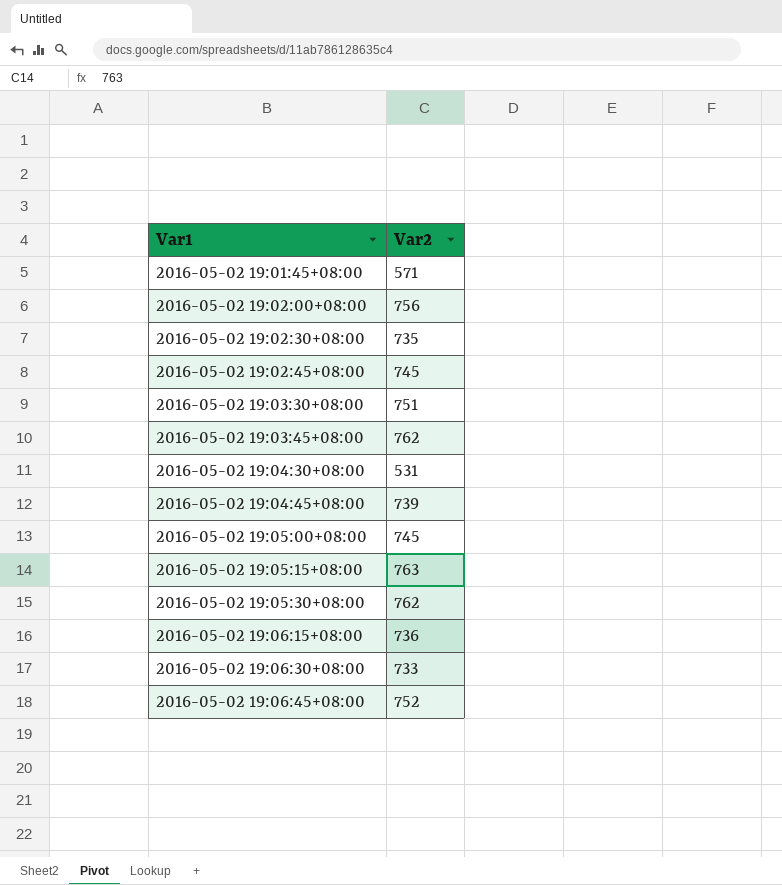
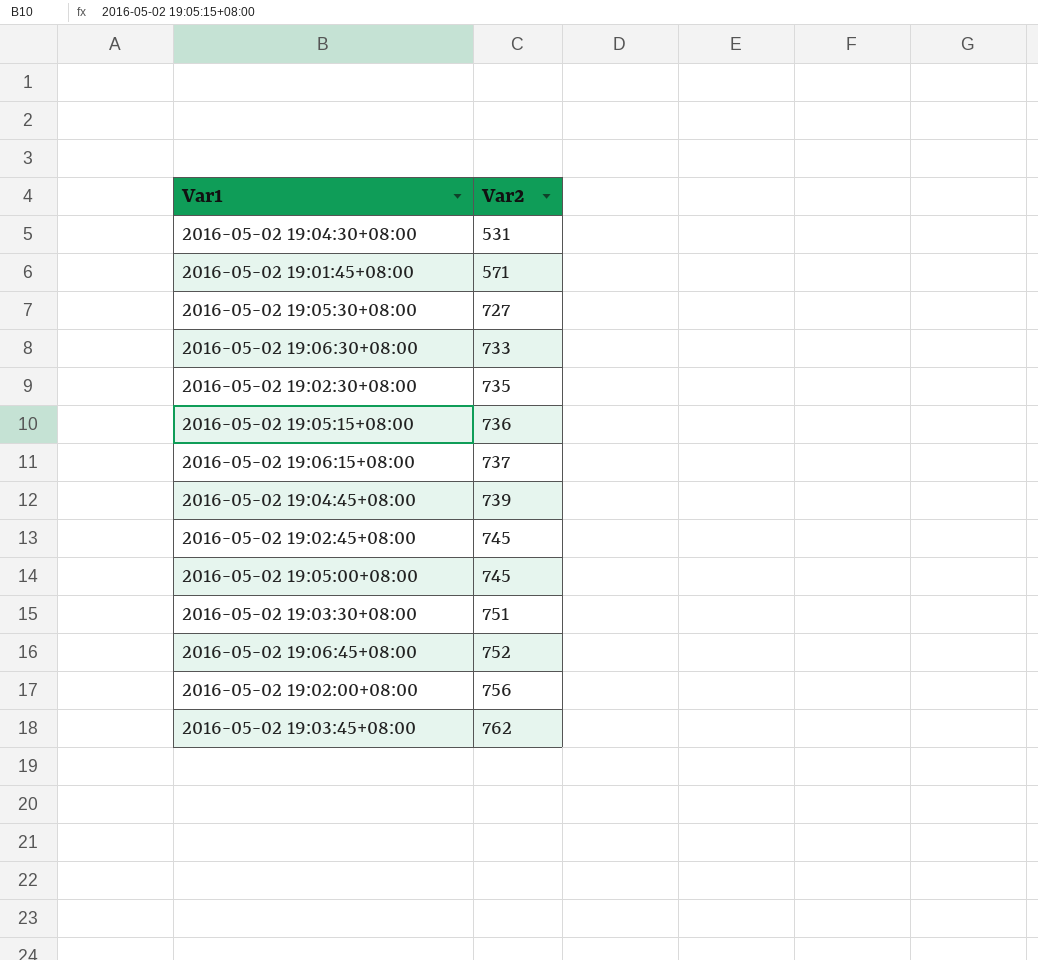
row order: Var1 ascending -> Var2 ascending
2016-05-02 19:05:30+08:00 | Var2: 762 -> 727
2016-05-02 19:05:15+08:00 | Var2: 763 -> 736
2016-05-02 19:06:15+08:00 | Var2: 736 -> 737

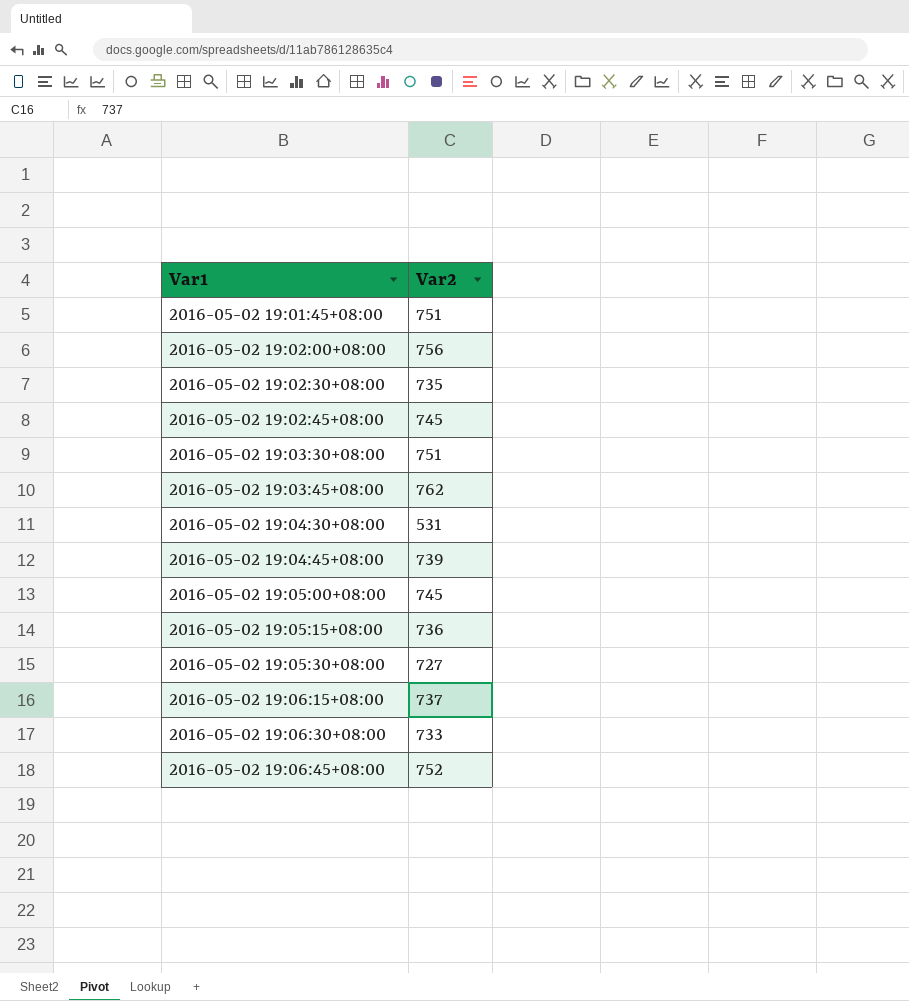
row order: Var2 ascending -> Var1 ascending
2016-05-02 19:01:45+08:00 | Var2: 571 -> 751

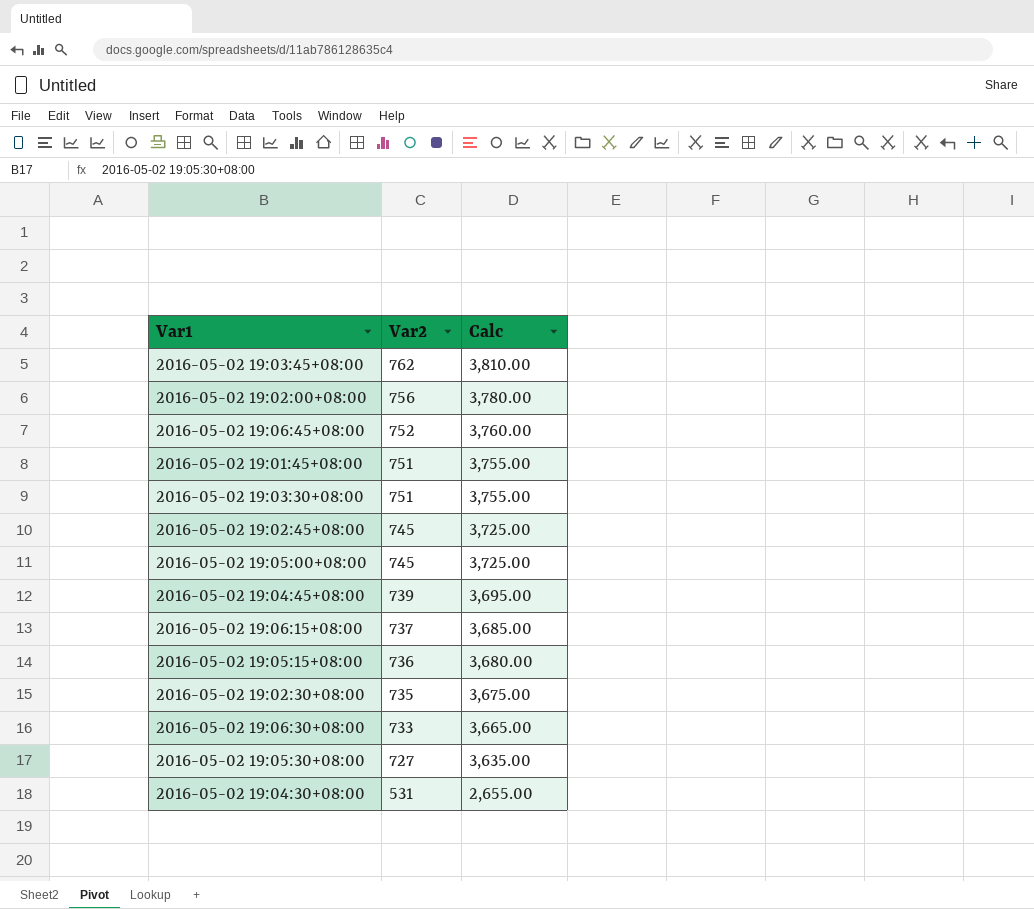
row order: Var1 ascending -> Var2 descending
column Calc | formula: none -> [Var2] * 5

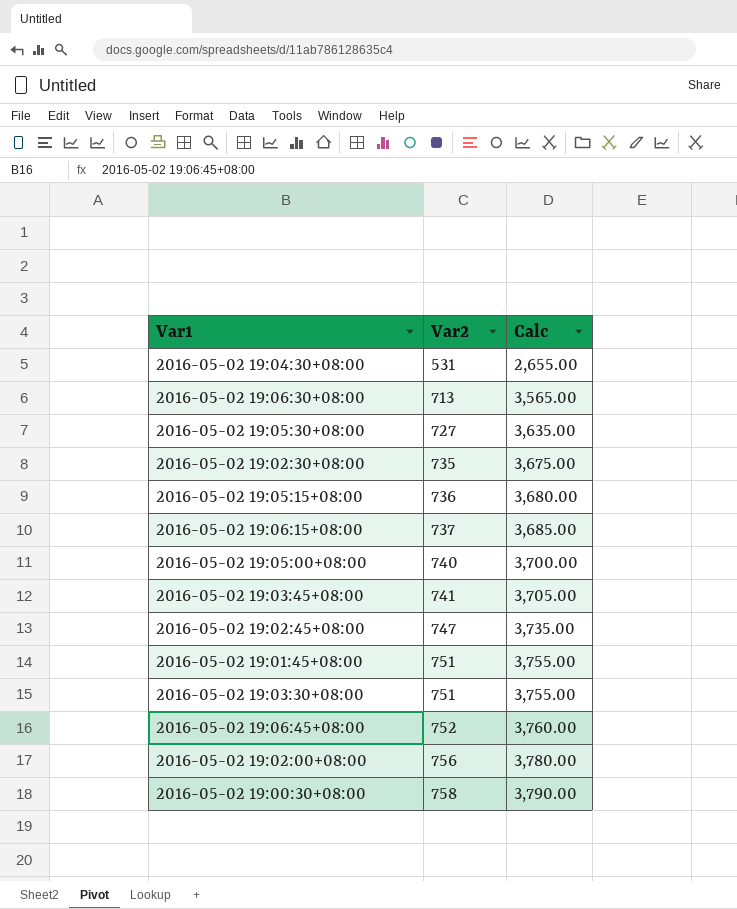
row order: Var2 descending -> Var2 ascending
row 2016-05-02 19:04:45+08:00: 739 | 3,695.00 -> none
2016-05-02 19:06:30+08:00 | Var2: 733 -> 713
2016-05-02 19:06:30+08:00 | Calc: 3,665.00 -> 3,565.00
2016-05-02 19:05:00+08:00 | Var2: 745 -> 740
2016-05-02 19:05:00+08:00 | Calc: 3,725.00 -> 3,700.00
2016-05-02 19:03:45+08:00 | Var2: 762 -> 741
2016-05-02 19:03:45+08:00 | Calc: 3,810.00 -> 3,705.00
2016-05-02 19:02:45+08:00 | Var2: 745 -> 747
2016-05-02 19:02:45+08:00 | Calc: 3,725.00 -> 3,735.00
row 2016-05-02 19:00:30+08:00: none -> 758 | 3,790.00

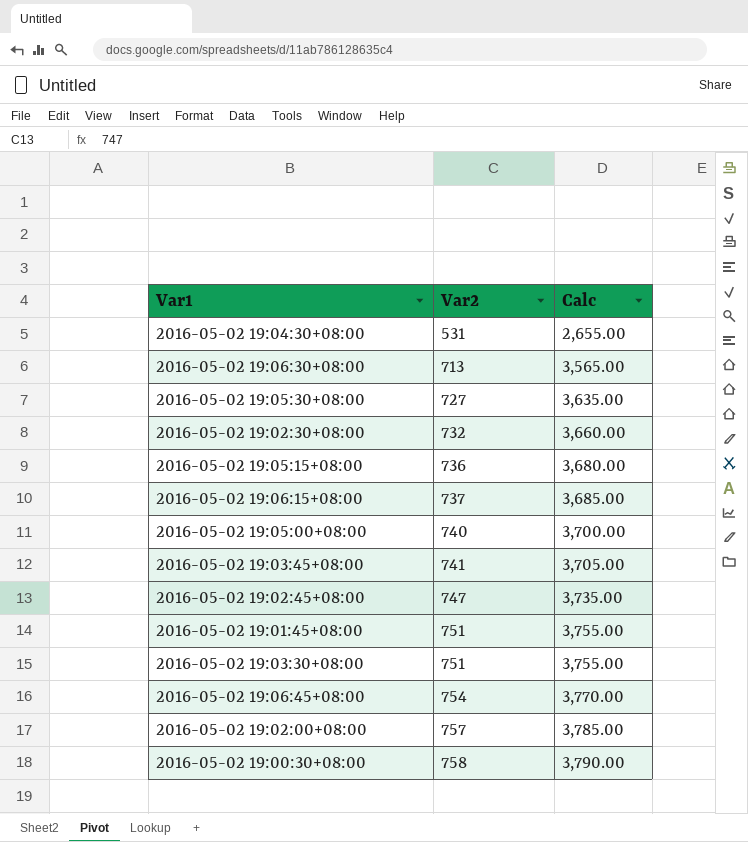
2016-05-02 19:02:30+08:00 | Var2: 735 -> 732
2016-05-02 19:02:30+08:00 | Calc: 3,675.00 -> 3,660.00
2016-05-02 19:06:45+08:00 | Var2: 752 -> 754
2016-05-02 19:06:45+08:00 | Calc: 3,760.00 -> 3,770.00
2016-05-02 19:02:00+08:00 | Var2: 756 -> 757
2016-05-02 19:02:00+08:00 | Calc: 3,780.00 -> 3,785.00

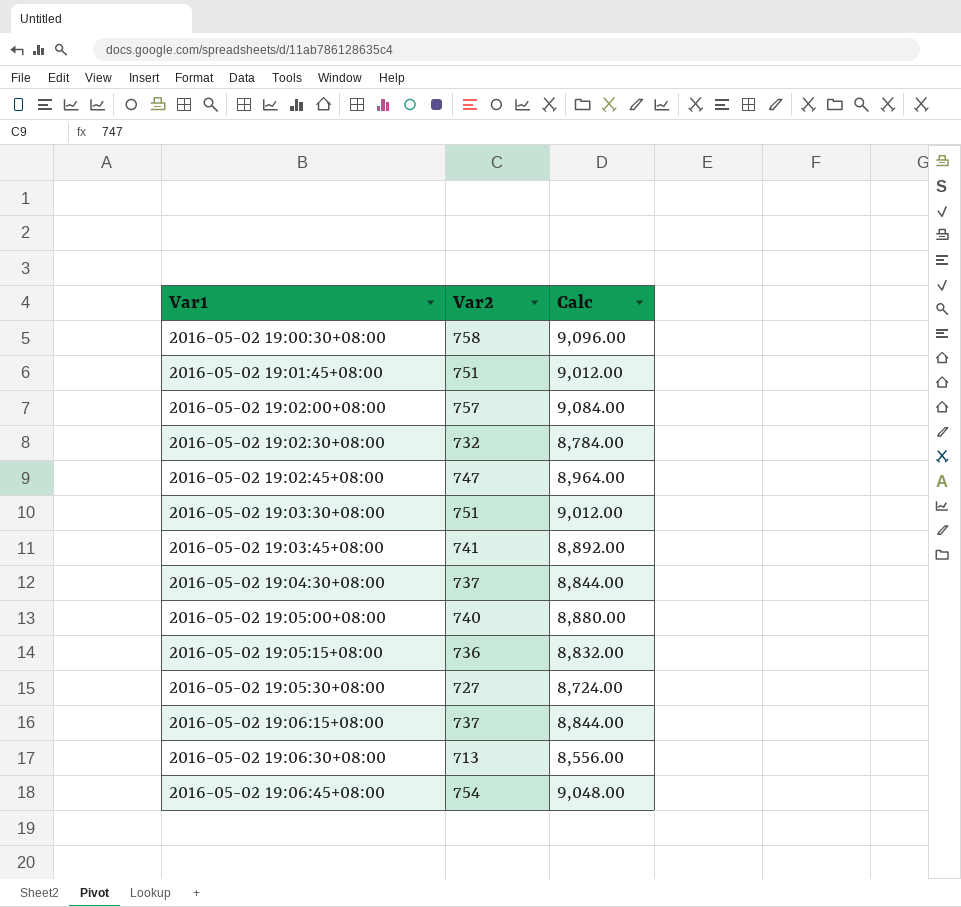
row order: Var2 ascending -> Var1 ascending
column Calc | formula: [Var2] * 5 -> [Var2] * 12
2016-05-02 19:04:30+08:00 | Var2: 531 -> 737

